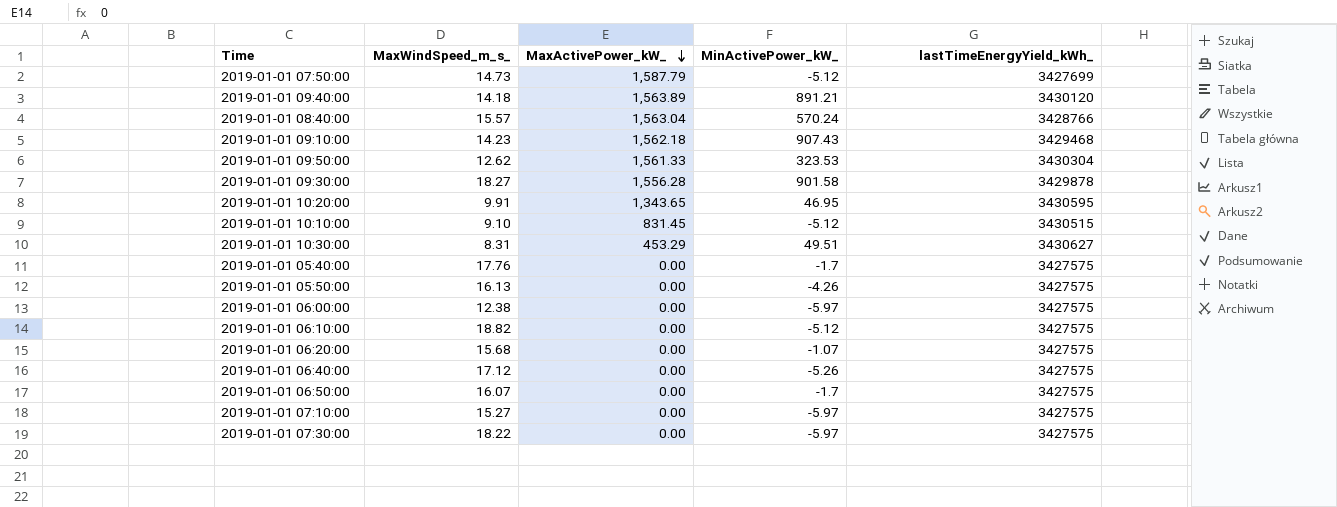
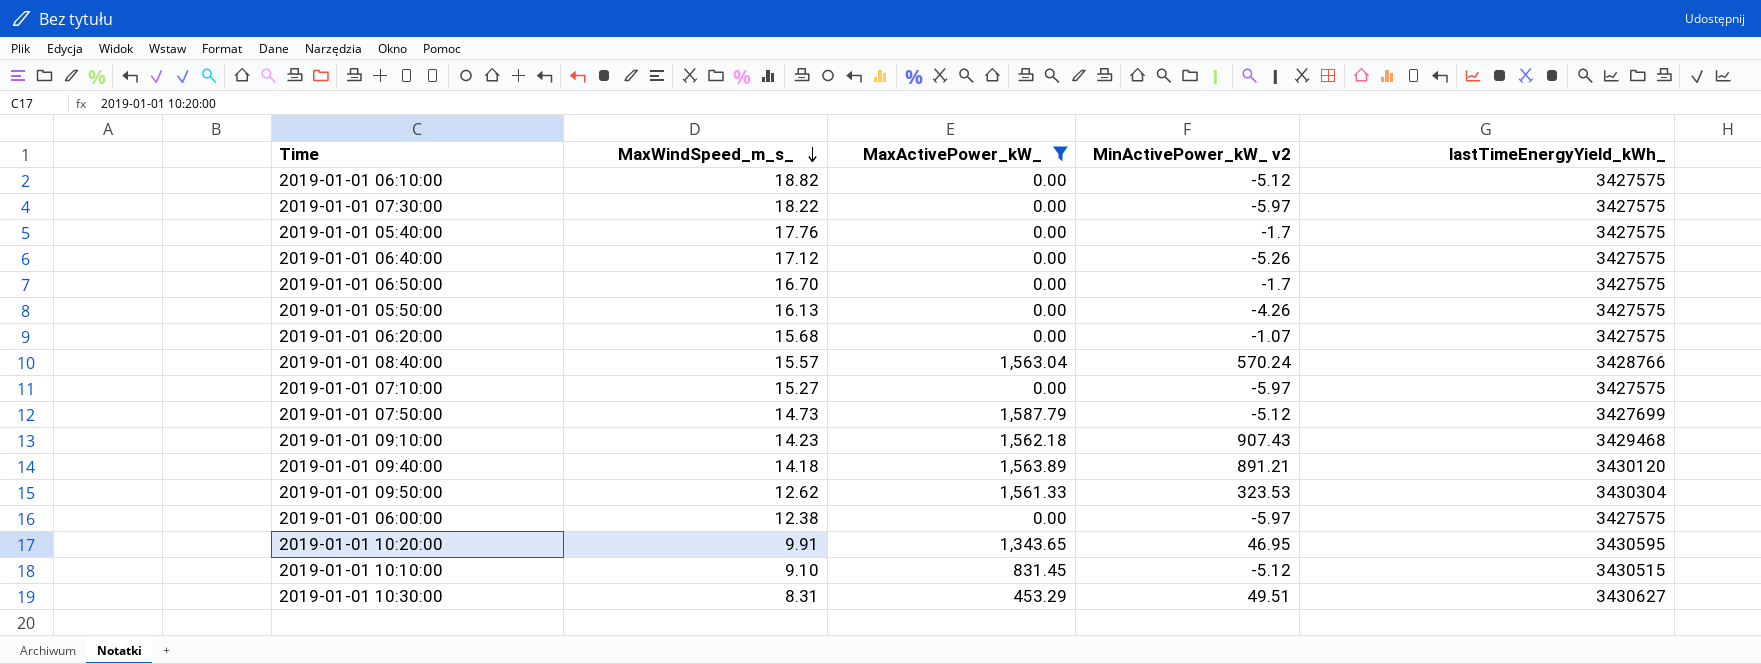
filter: none -> MaxActivePower_kW_ != 1,556.28
row order: MaxActivePower_kW_ descending -> MaxWindSpeed_m_s_ descending
column name: MinActivePower_kW_ -> MinActivePower_kW_ v2
2019-01-01 06:50:00 | MaxWindSpeed_m_s_: 16.07 -> 16.70

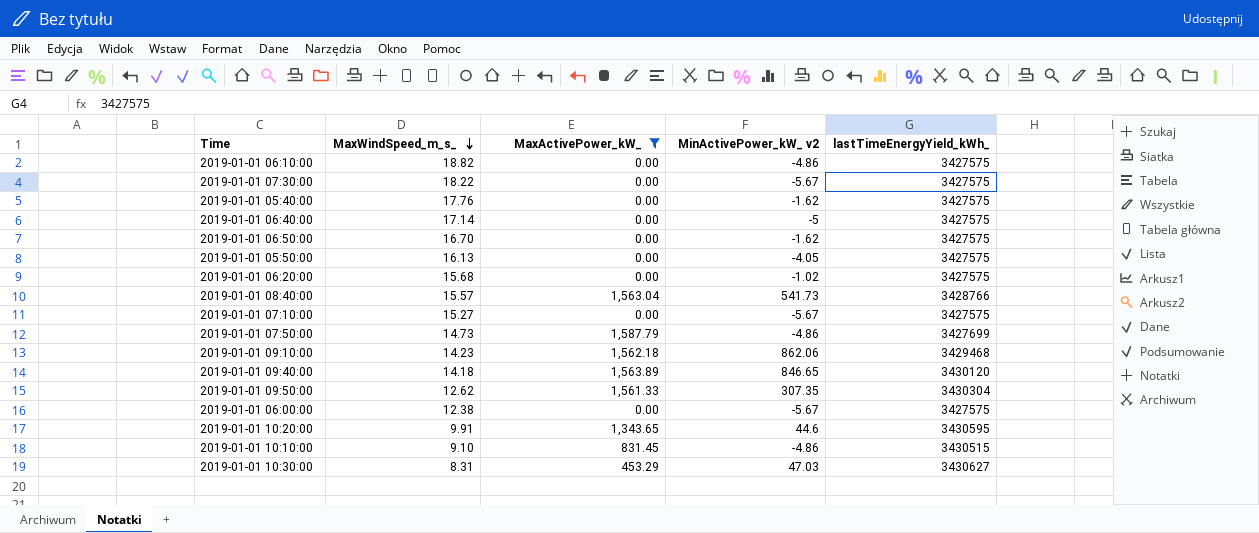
2019-01-01 06:10:00 | MinActivePower_kW_ v2: -5.12 -> -4.86
2019-01-01 07:30:00 | MinActivePower_kW_ v2: -5.97 -> -5.67
2019-01-01 05:40:00 | MinActivePower_kW_ v2: -1.7 -> -1.62
2019-01-01 06:40:00 | MaxWindSpeed_m_s_: 17.12 -> 17.14
2019-01-01 06:40:00 | MinActivePower_kW_ v2: -5.26 -> -5
2019-01-01 06:50:00 | MinActivePower_kW_ v2: -1.7 -> -1.62
2019-01-01 05:50:00 | MinActivePower_kW_ v2: -4.26 -> -4.05
2019-01-01 06:20:00 | MinActivePower_kW_ v2: -1.07 -> -1.02
2019-01-01 08:40:00 | MinActivePower_kW_ v2: 570.24 -> 541.73
2019-01-01 07:10:00 | MinActivePower_kW_ v2: -5.97 -> -5.67
2019-01-01 07:50:00 | MinActivePower_kW_ v2: -5.12 -> -4.86
2019-01-01 09:10:00 | MinActivePower_kW_ v2: 907.43 -> 862.06
2019-01-01 09:40:00 | MinActivePower_kW_ v2: 891.21 -> 846.65
2019-01-01 09:50:00 | MinActivePower_kW_ v2: 323.53 -> 307.35
2019-01-01 06:00:00 | MinActivePower_kW_ v2: -5.97 -> -5.67
2019-01-01 10:20:00 | MinActivePower_kW_ v2: 46.95 -> 44.6
2019-01-01 10:10:00 | MinActivePower_kW_ v2: -5.12 -> -4.86
2019-01-01 10:30:00 | MinActivePower_kW_ v2: 49.51 -> 47.03

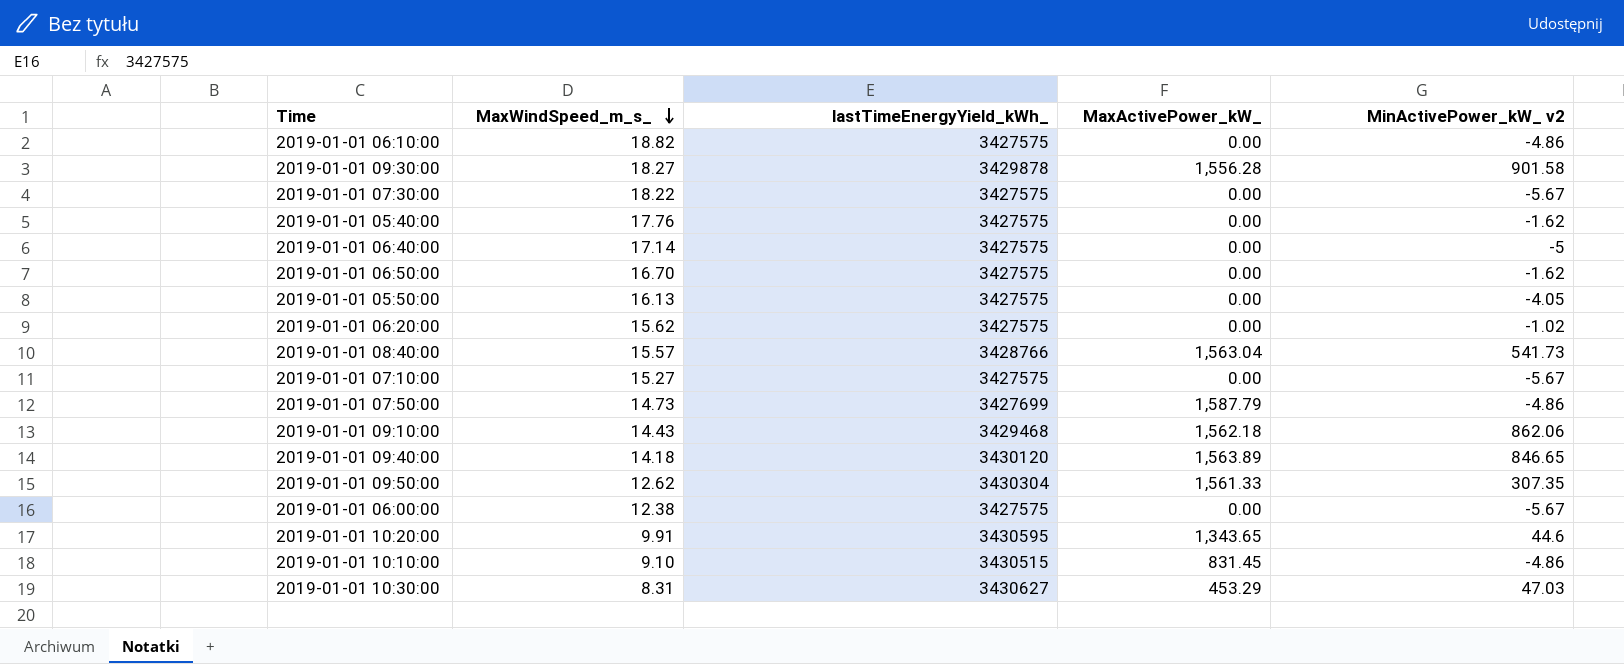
filter: MaxActivePower_kW_ != 1,556.28 -> none
column lastTimeEnergyYield_kWh_ | position: 5 -> 3
2019-01-01 06:20:00 | MaxWindSpeed_m_s_: 15.68 -> 15.62
2019-01-01 09:10:00 | MaxWindSpeed_m_s_: 14.23 -> 14.43

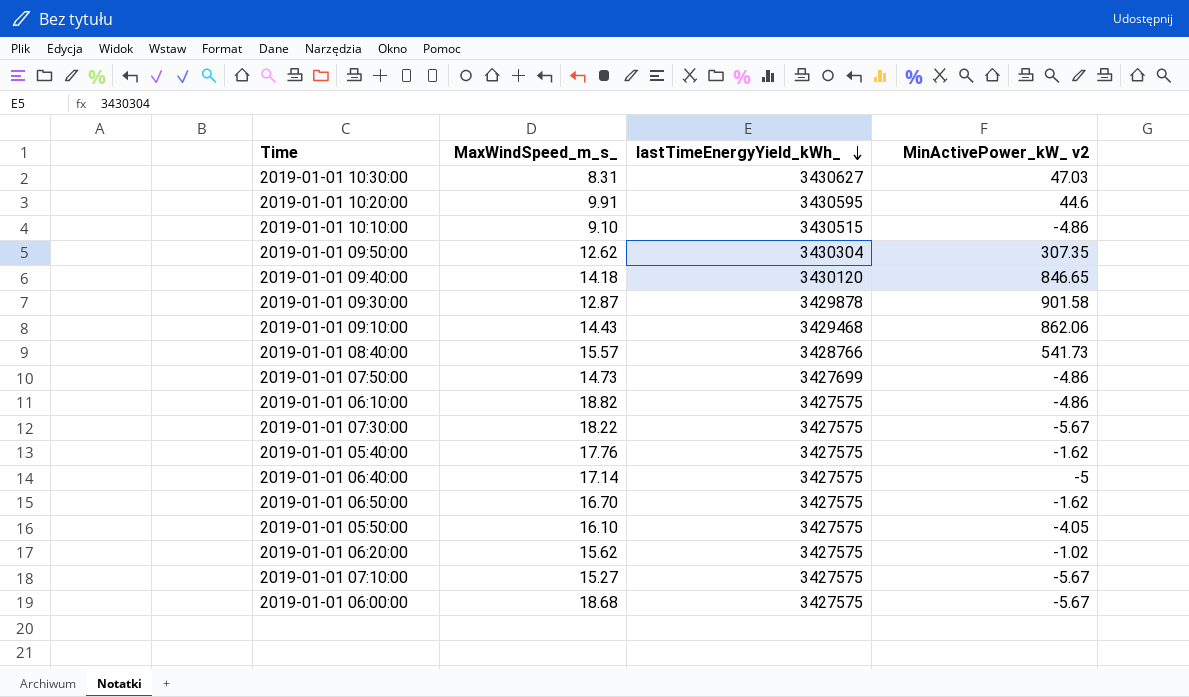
row order: MaxWindSpeed_m_s_ descending -> lastTimeEnergyYield_kWh_ descending
column MaxActivePower_kW_ | position: 4 -> none
2019-01-01 09:30:00 | MaxWindSpeed_m_s_: 18.27 -> 12.87
2019-01-01 05:50:00 | MaxWindSpeed_m_s_: 16.13 -> 16.10
2019-01-01 06:00:00 | MaxWindSpeed_m_s_: 12.38 -> 18.68

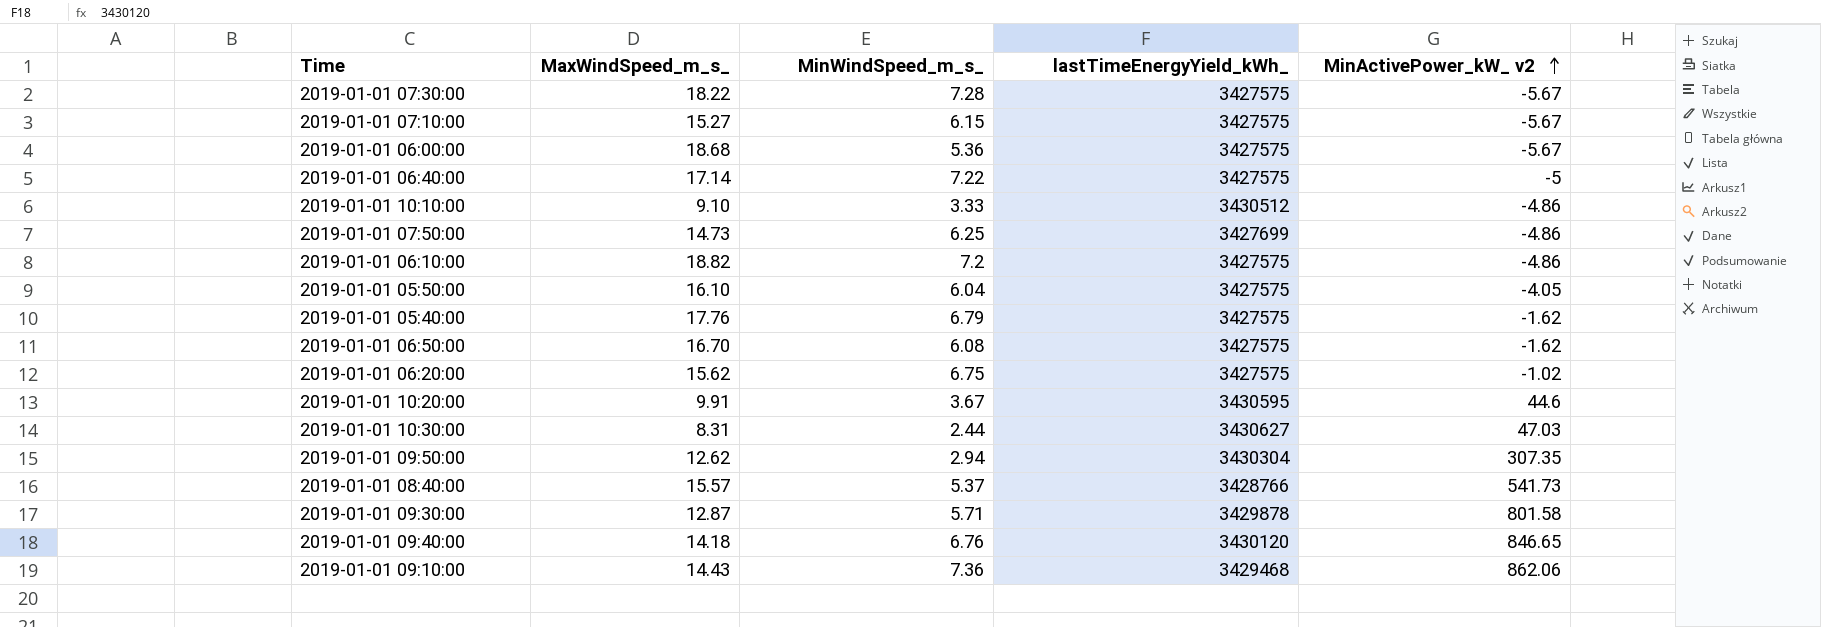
row order: lastTimeEnergyYield_kWh_ descending -> MinActivePower_kW_ v2 ascending
column MinWindSpeed_m_s_ | position: none -> 3
2019-01-01 10:10:00 | lastTimeEnergyYield_kWh_: 3430515 -> 3430512
2019-01-01 09:30:00 | MinActivePower_kW_ v2: 901.58 -> 801.58

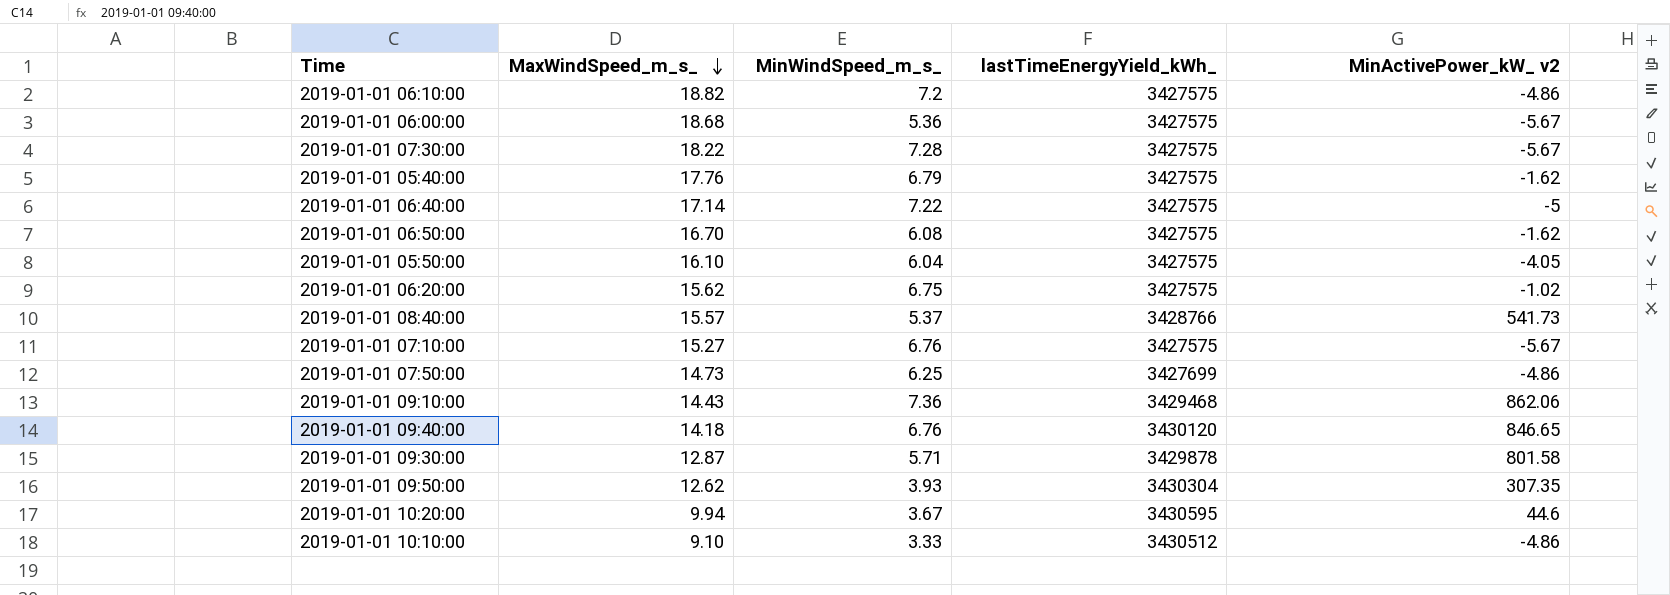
row order: MinActivePower_kW_ v2 ascending -> MaxWindSpeed_m_s_ descending
row 2019-01-01 10:30:00: 8.31 | 2.44 | 3430627 | 47.03 -> none
2019-01-01 07:10:00 | MinWindSpeed_m_s_: 6.15 -> 6.76
2019-01-01 09:50:00 | MinWindSpeed_m_s_: 2.94 -> 3.93
2019-01-01 10:20:00 | MaxWindSpeed_m_s_: 9.91 -> 9.94

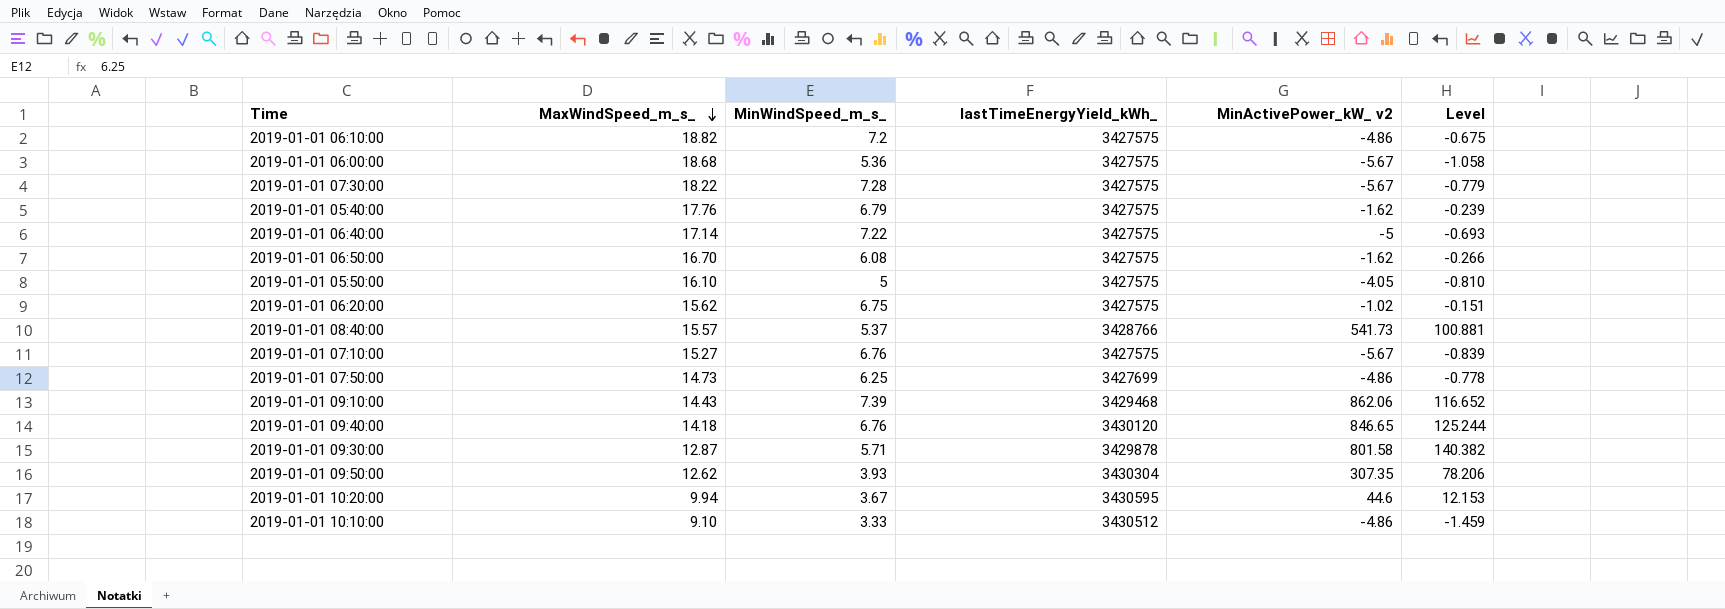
column Level | formula: none -> [MinActivePower_kW_ v2] / [MinWindSpeed_m_s_]
2019-01-01 05:50:00 | MinWindSpeed_m_s_: 6.04 -> 5
2019-01-01 09:10:00 | MinWindSpeed_m_s_: 7.36 -> 7.39

